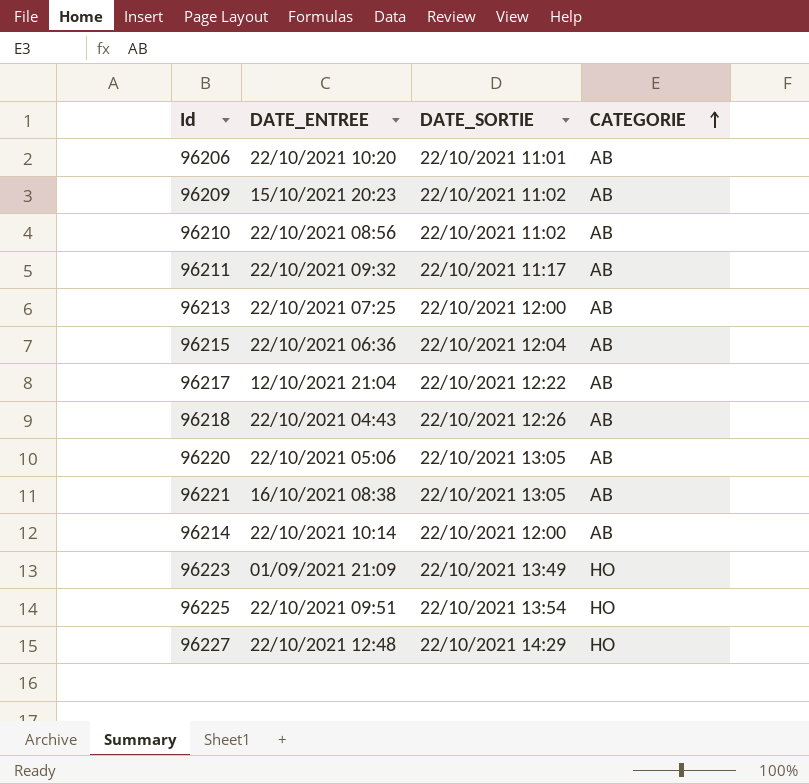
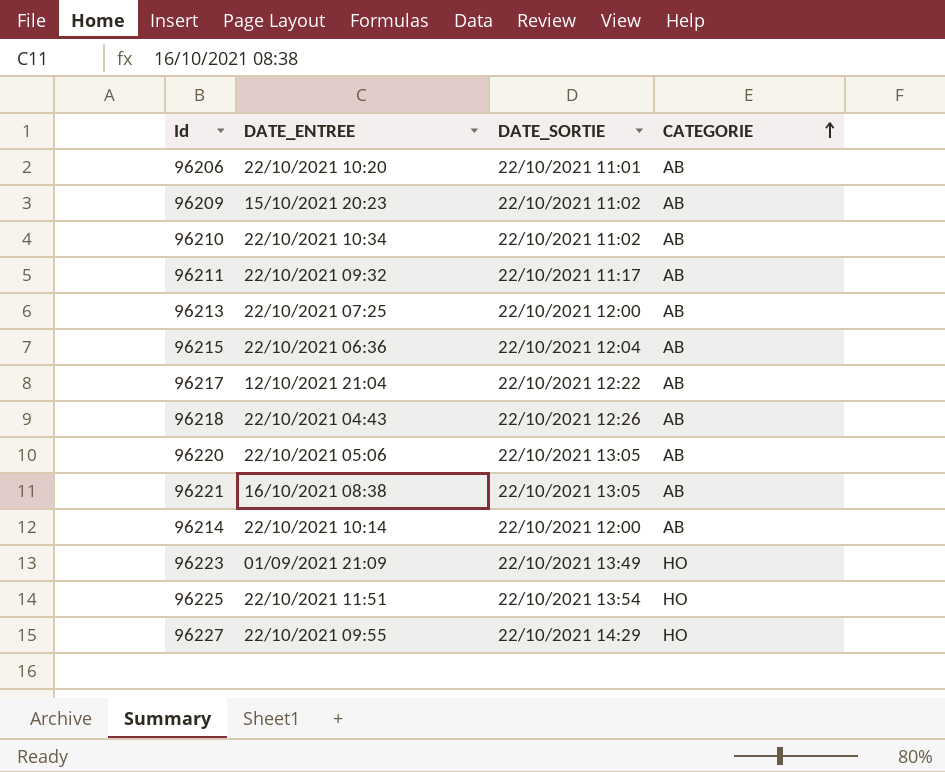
96210 | DATE_ENTREE: 22/10/2021 08:56 -> 22/10/2021 10:34
96225 | DATE_ENTREE: 22/10/2021 09:51 -> 22/10/2021 11:51
96227 | DATE_ENTREE: 22/10/2021 12:48 -> 22/10/2021 09:55

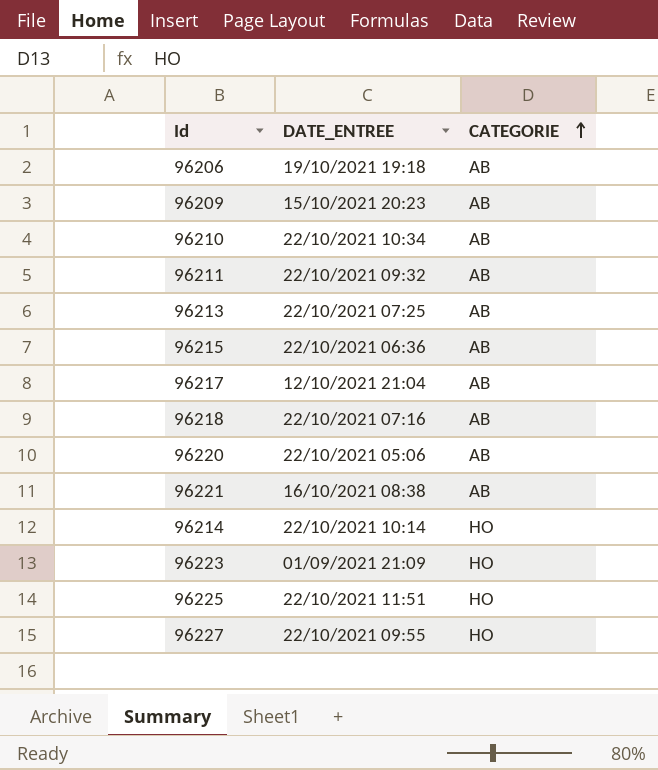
column DATE_SORTIE | position: 3 -> none
96206 | DATE_ENTREE: 22/10/2021 10:20 -> 19/10/2021 19:18
96218 | DATE_ENTREE: 22/10/2021 04:43 -> 22/10/2021 07:16
96214 | CATEGORIE: AB -> HO

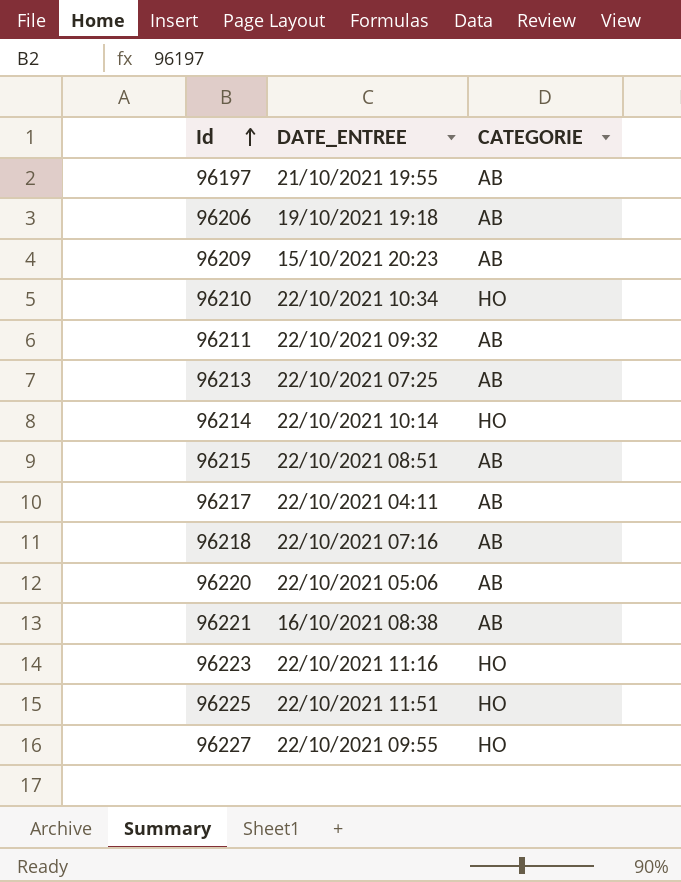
row order: CATEGORIE ascending -> Id ascending
row 96197: none -> 21/10/2021 19:55 | AB
96210 | CATEGORIE: AB -> HO
96215 | DATE_ENTREE: 22/10/2021 06:36 -> 22/10/2021 08:51
96217 | DATE_ENTREE: 12/10/2021 21:04 -> 22/10/2021 04:11
96223 | DATE_ENTREE: 01/09/2021 21:09 -> 22/10/2021 11:16

